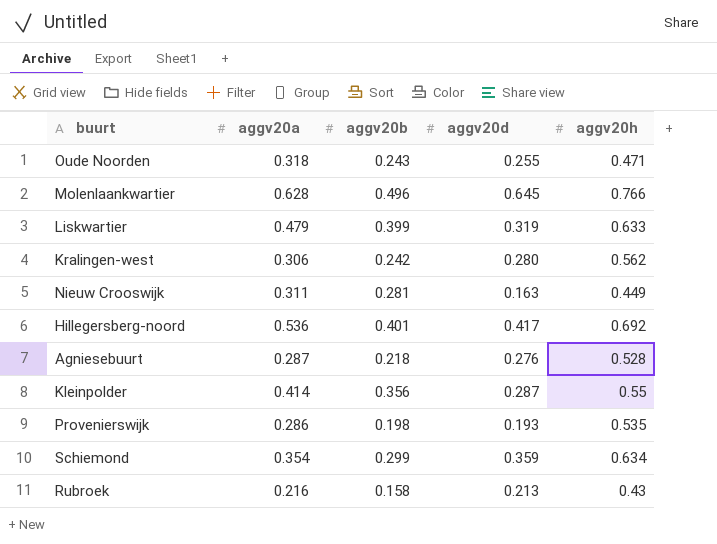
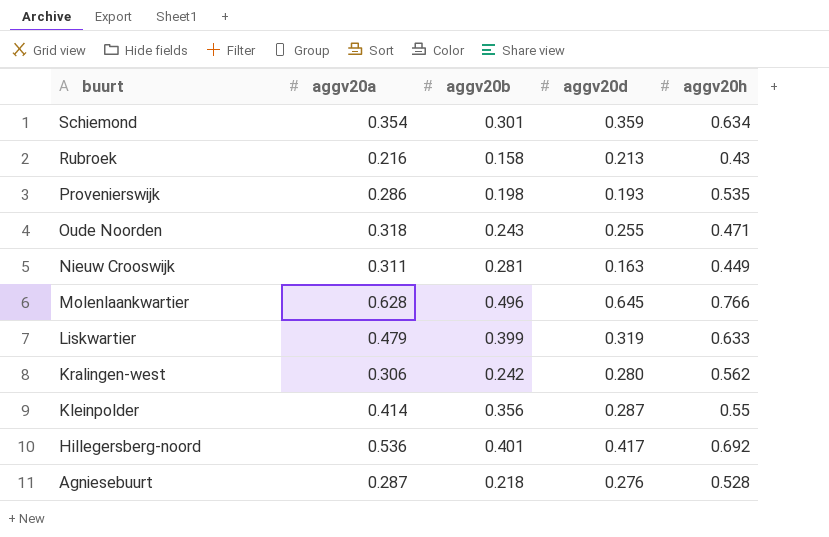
row order: none -> buurt descending
Schiemond | aggv20b: 0.299 -> 0.301

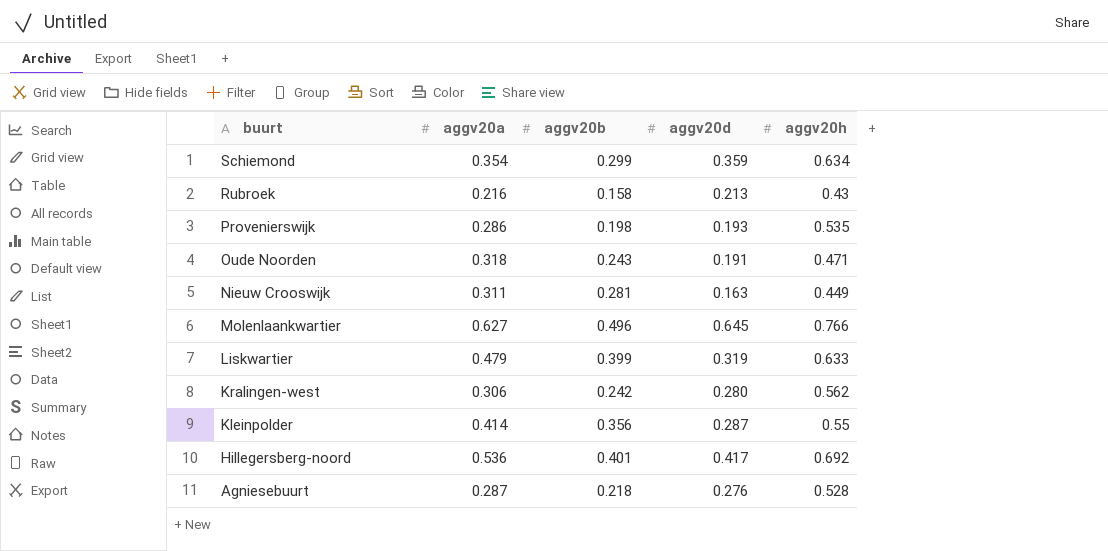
Schiemond | aggv20b: 0.301 -> 0.299
Oude Noorden | aggv20d: 0.255 -> 0.191
Molenlaankwartier | aggv20a: 0.628 -> 0.627

